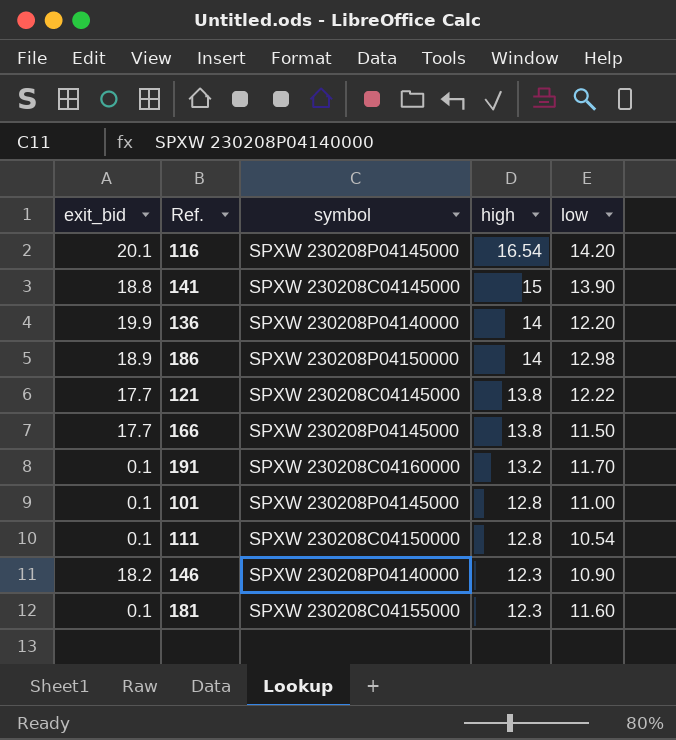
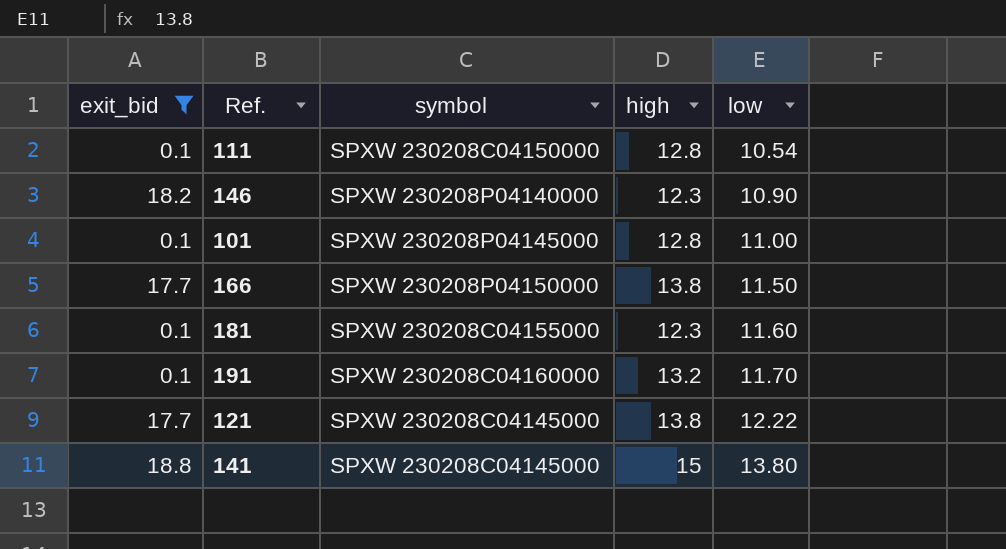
filter: none -> exit_bid <= 18.8
row order: high descending -> low ascending
166 | symbol: SPXW 230208P04145000 -> SPXW 230208P04150000
141 | low: 13.90 -> 13.80

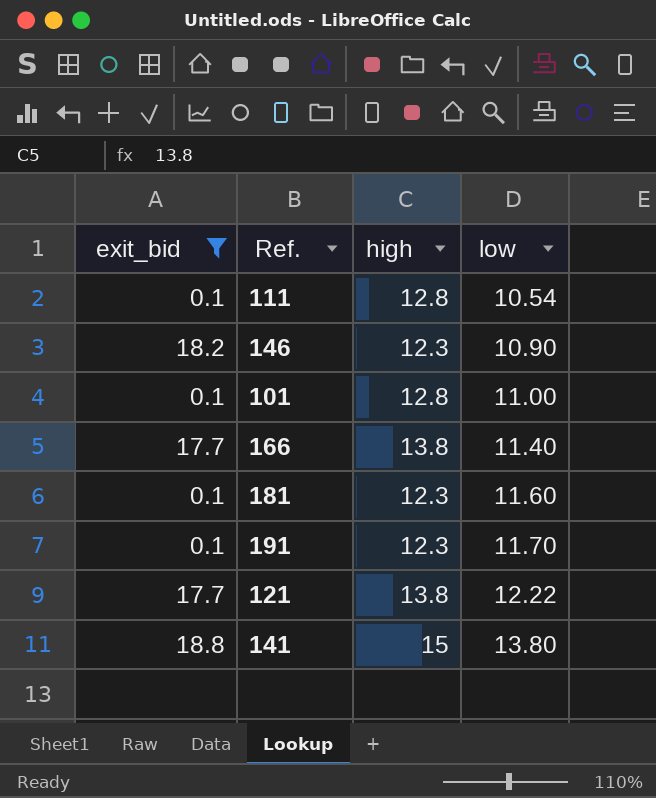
column symbol | position: 3 -> none
166 | low: 11.50 -> 11.40
191 | high: 13.2 -> 12.3

